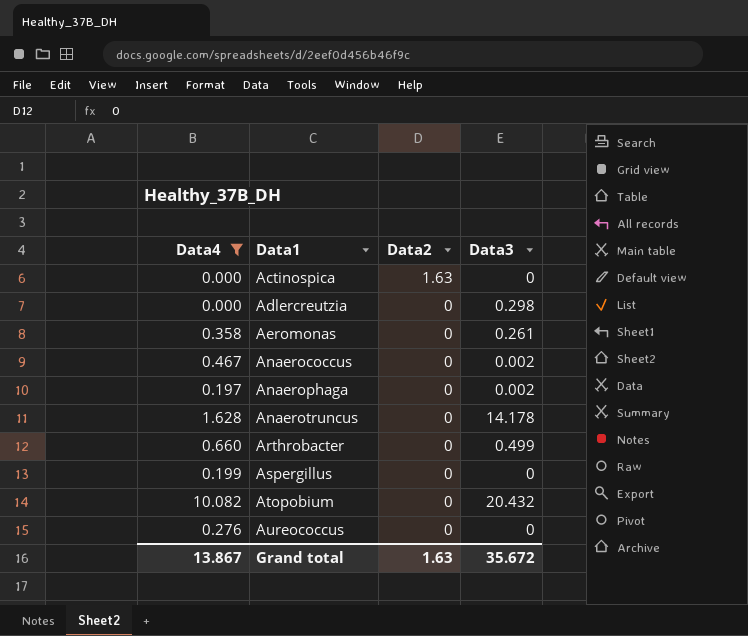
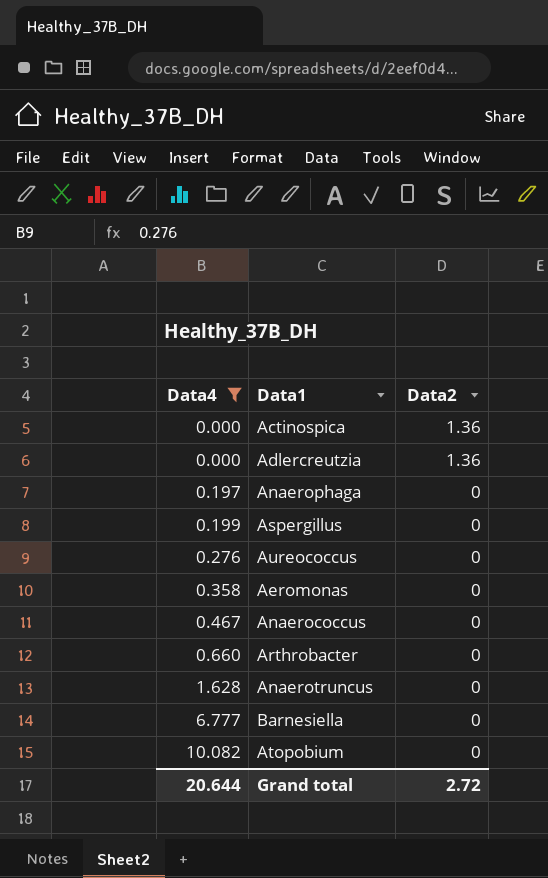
row order: Data1 ascending -> Data4 ascending
column Data3 | position: 4 -> none
Actinospica | Data2: 1.63 -> 1.36
Adlercreutzia | Data2: 0 -> 1.36
row Barnesiella: none -> 6.777 | 0
Grand total | Data4: 13.867 -> 20.644
Grand total | Data2: 1.63 -> 2.72

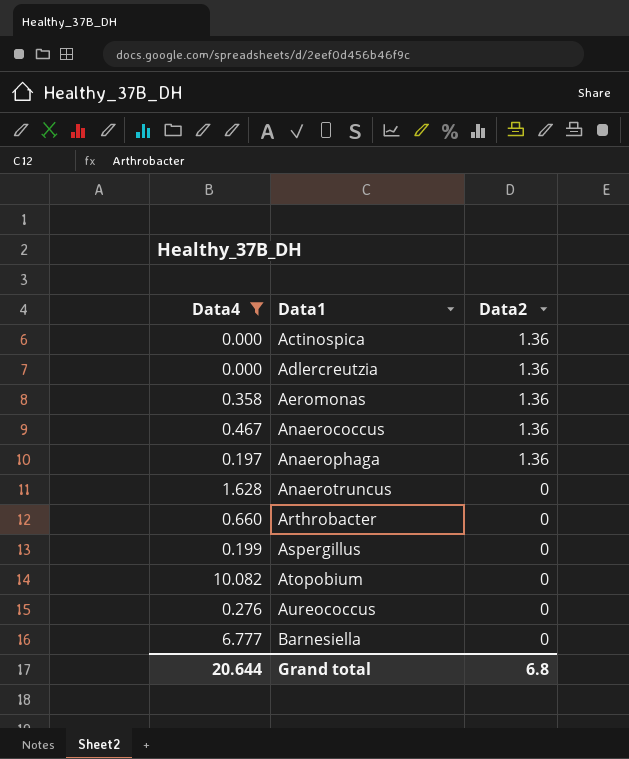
row order: Data4 ascending -> Data1 ascending
Aeromonas | Data2: 0 -> 1.36
Anaerococcus | Data2: 0 -> 1.36
Anaerophaga | Data2: 0 -> 1.36
Grand total | Data2: 2.72 -> 6.8

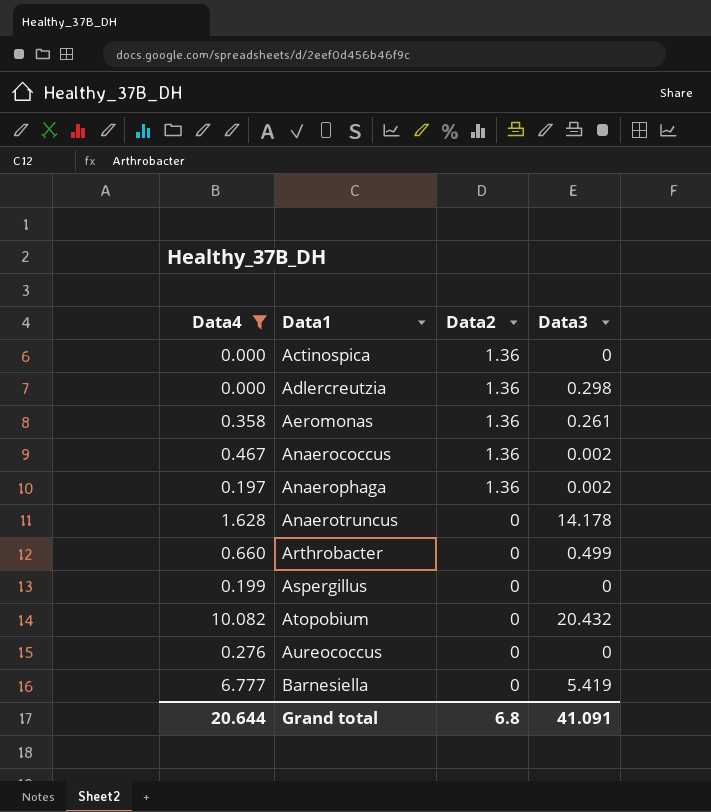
column Data3 | position: none -> 4

